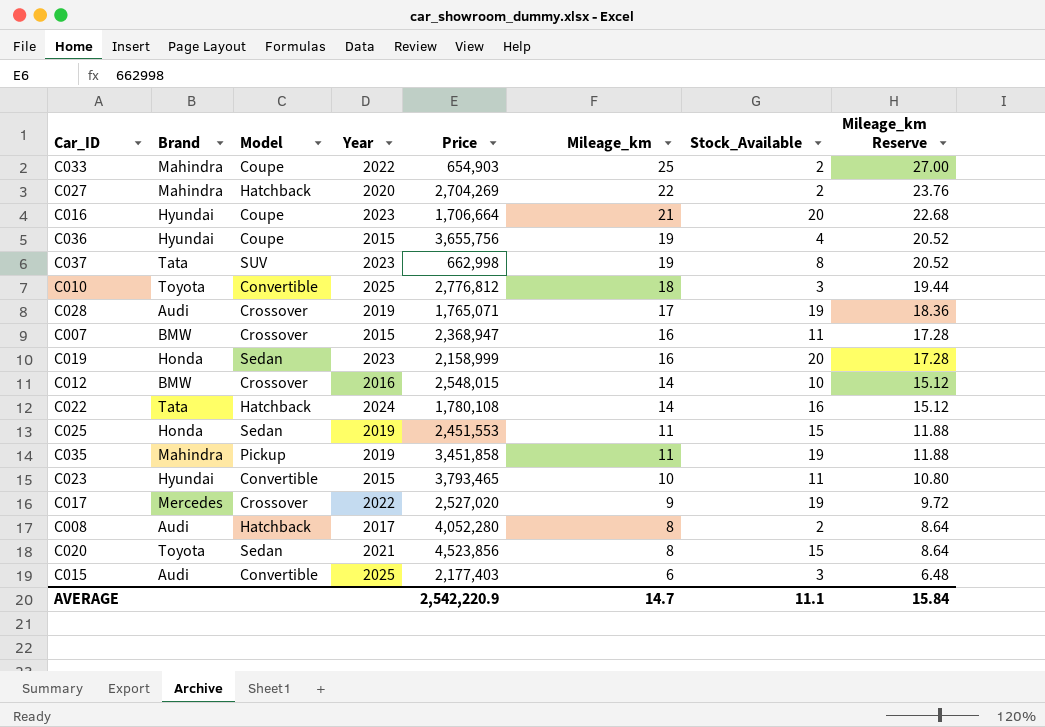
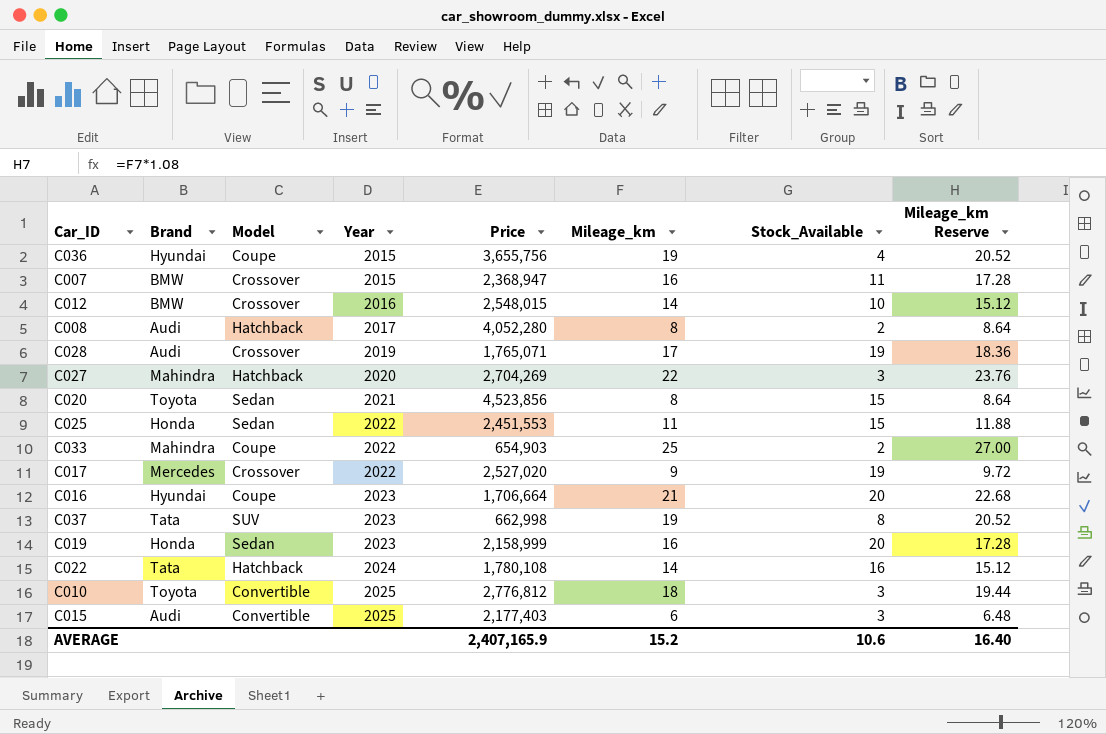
row order: Mileage_km descending -> Year ascending
row C035: Mahindra | Pickup | 2019 | 3,451,858 | 11 | 19 | 11.88 -> none
row C023: Hyundai | Convertible | 2015 | 3,793,465 | 10 | 11 | 10.80 -> none
C027 | Stock_Available: 2 -> 3
C025 | Year: 2019 -> 2022
AVERAGE | Price: 2,542,220.9 -> 2,407,165.9
AVERAGE | Mileage_km: 14.7 -> 15.2
AVERAGE | Stock_Available: 11.1 -> 10.6
AVERAGE | Mileage_km Reserve: 15.84 -> 16.40

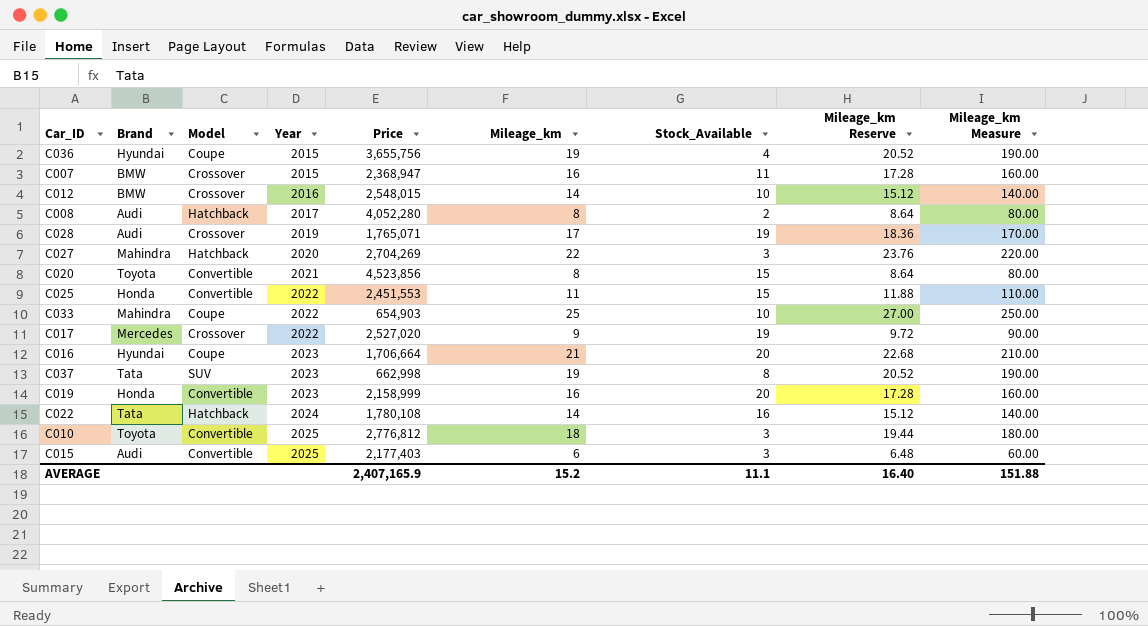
column Mileage_km Measure | formula: none -> [Mileage_km] * 10
C020 | Model: Sedan -> Convertible
C025 | Model: Sedan -> Convertible
C033 | Stock_Available: 2 -> 10
C019 | Model: Sedan -> Convertible
AVERAGE | Stock_Available: 10.6 -> 11.1

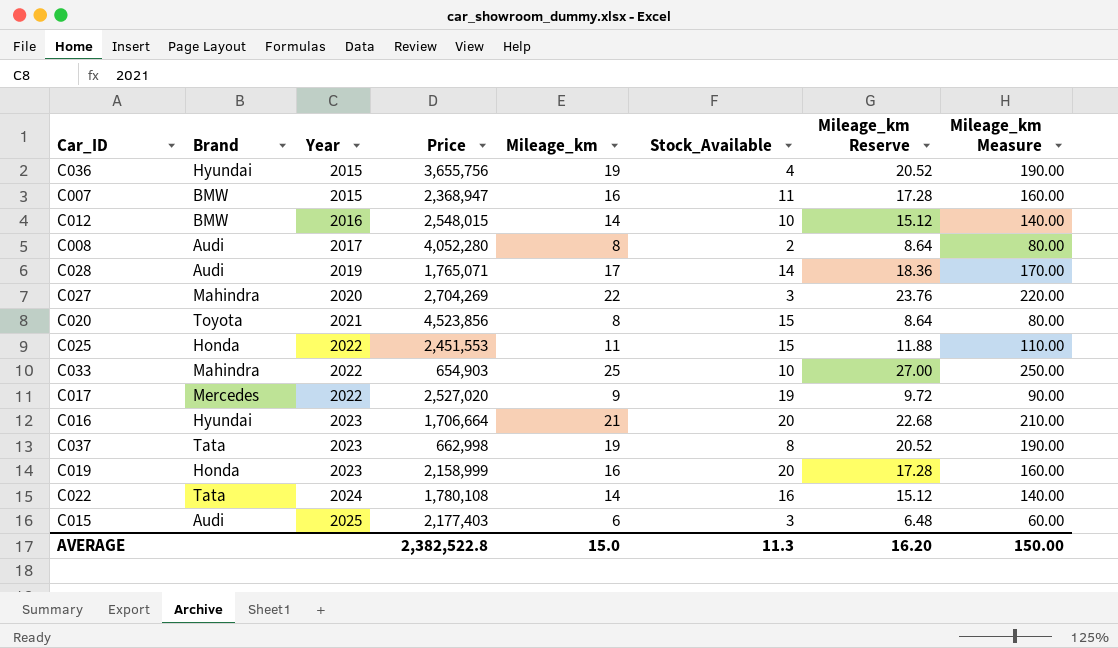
column Model | position: 3 -> none
row C010: Toyota | Convertible | 2025 | 2,776,812 | 18 | 3 | 19.44 | 180.00 -> none
C028 | Stock_Available: 19 -> 14
AVERAGE | Price: 2,407,165.9 -> 2,382,522.8
AVERAGE | Mileage_km: 15.2 -> 15.0
AVERAGE | Stock_Available: 11.1 -> 11.3
AVERAGE | Mileage_km Reserve: 16.40 -> 16.20
AVERAGE | Mileage_km Measure: 151.88 -> 150.00

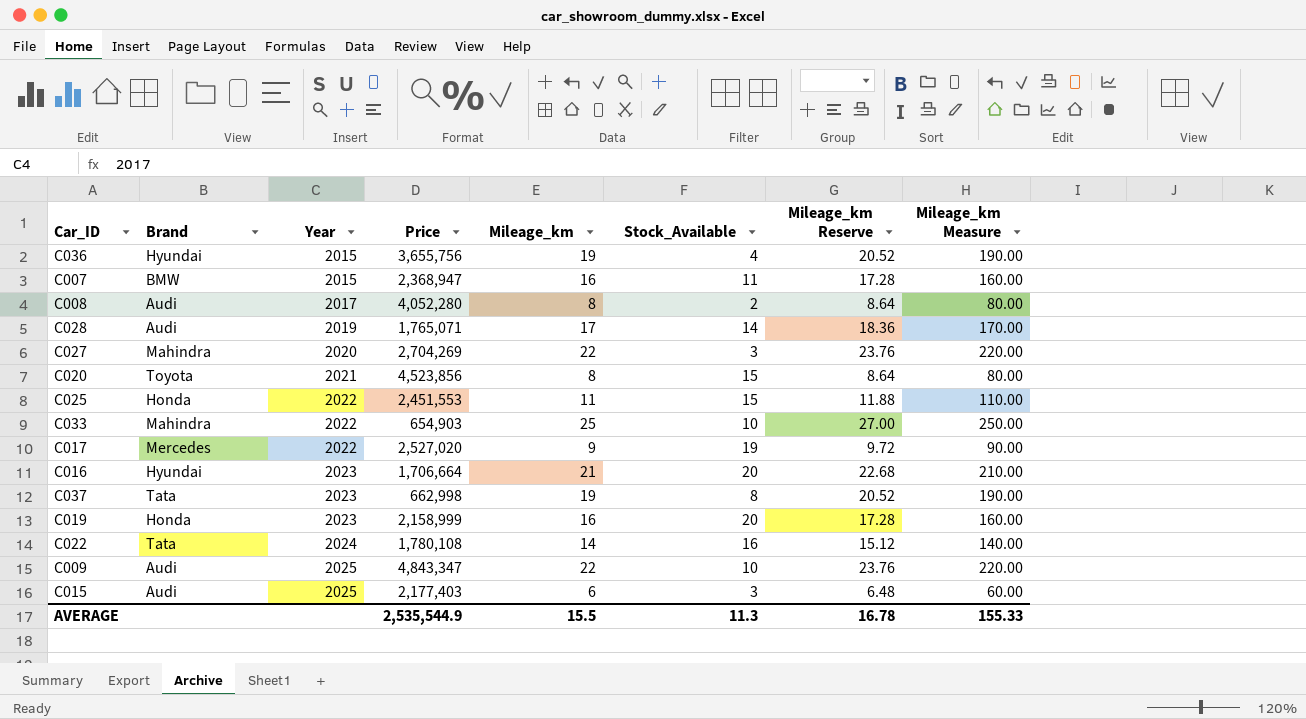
row C012: BMW | 2016 | 2,548,015 | 14 | 10 | 15.12 | 140.00 -> none
row C009: none -> Audi | 2025 | 4,843,347 | 22 | 10 | 23.76 | 220.00
AVERAGE | Price: 2,382,522.8 -> 2,535,544.9
AVERAGE | Mileage_km: 15.0 -> 15.5
AVERAGE | Mileage_km Reserve: 16.20 -> 16.78
AVERAGE | Mileage_km Measure: 150.00 -> 155.33

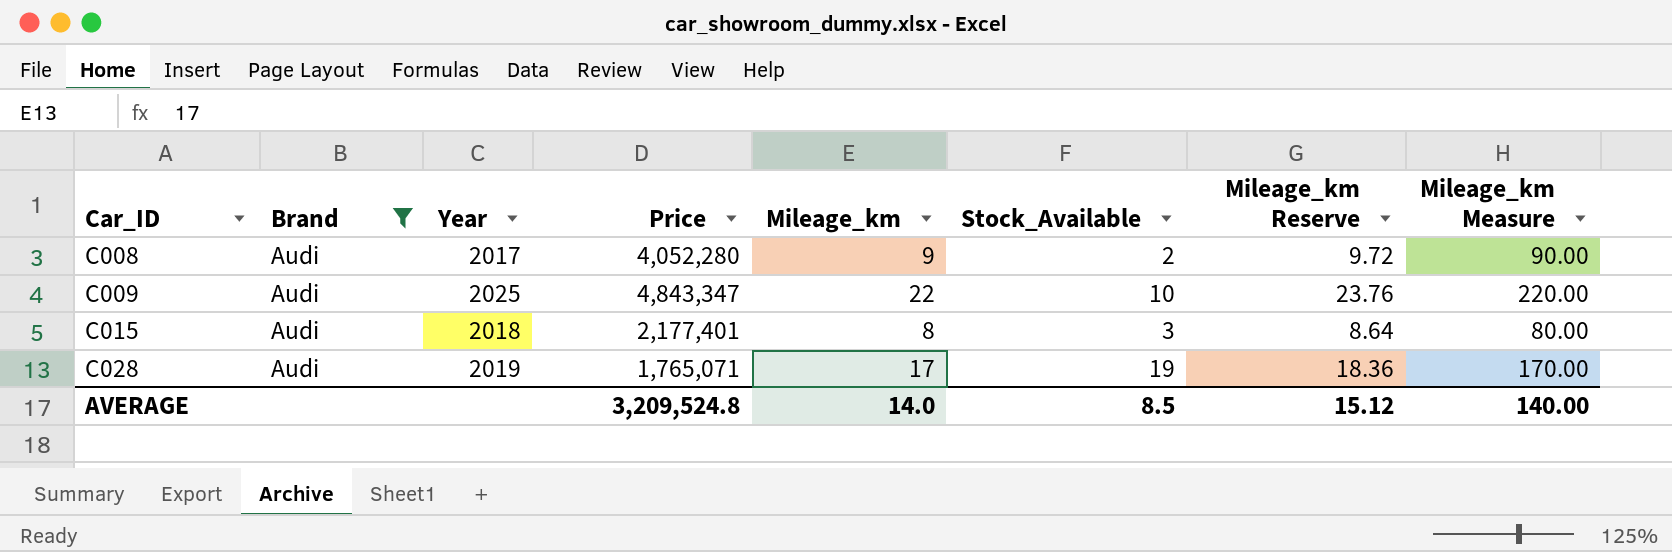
filter: none -> Brand = Audi
row order: Year ascending -> Car_ID ascending
C008 | Mileage_km: 8 -> 9
C008 | Mileage_km Reserve: 8.64 -> 9.72
C008 | Mileage_km Measure: 80.00 -> 90.00
C015 | Year: 2025 -> 2018
C015 | Price: 2,177,403 -> 2,177,401
C015 | Mileage_km: 6 -> 8
C015 | Mileage_km Reserve: 6.48 -> 8.64
C015 | Mileage_km Measure: 60.00 -> 80.00
C028 | Stock_Available: 14 -> 19
AVERAGE | Price: 2,535,544.9 -> 3,209,524.8
AVERAGE | Mileage_km: 15.5 -> 14.0
AVERAGE | Stock_Available: 11.3 -> 8.5
AVERAGE | Mileage_km Reserve: 16.78 -> 15.12
AVERAGE | Mileage_km Measure: 155.33 -> 140.00

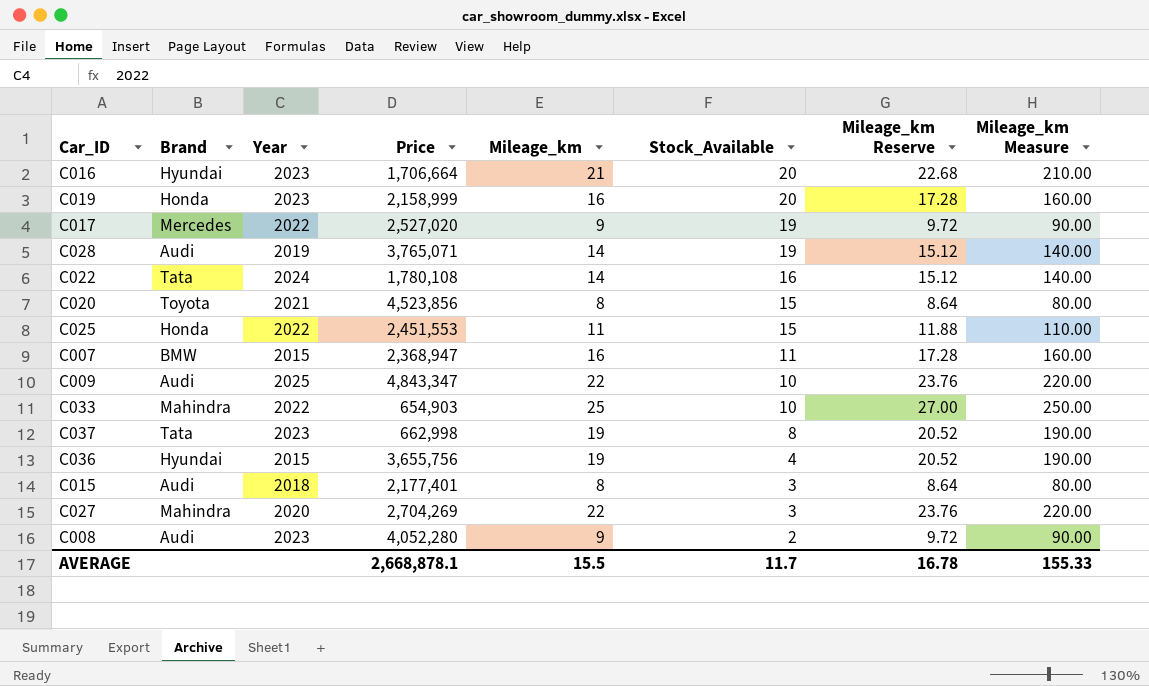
filter: Brand = Audi -> none
row order: Car_ID ascending -> Stock_Available descending
C028 | Price: 1,765,071 -> 3,765,071
C028 | Mileage_km: 17 -> 14
C028 | Mileage_km Reserve: 18.36 -> 15.12
C028 | Mileage_km Measure: 170.00 -> 140.00
C008 | Year: 2017 -> 2023
AVERAGE | Price: 3,209,524.8 -> 2,668,878.1
AVERAGE | Mileage_km: 14.0 -> 15.5
AVERAGE | Stock_Available: 8.5 -> 11.7
AVERAGE | Mileage_km Reserve: 15.12 -> 16.78
AVERAGE | Mileage_km Measure: 140.00 -> 155.33

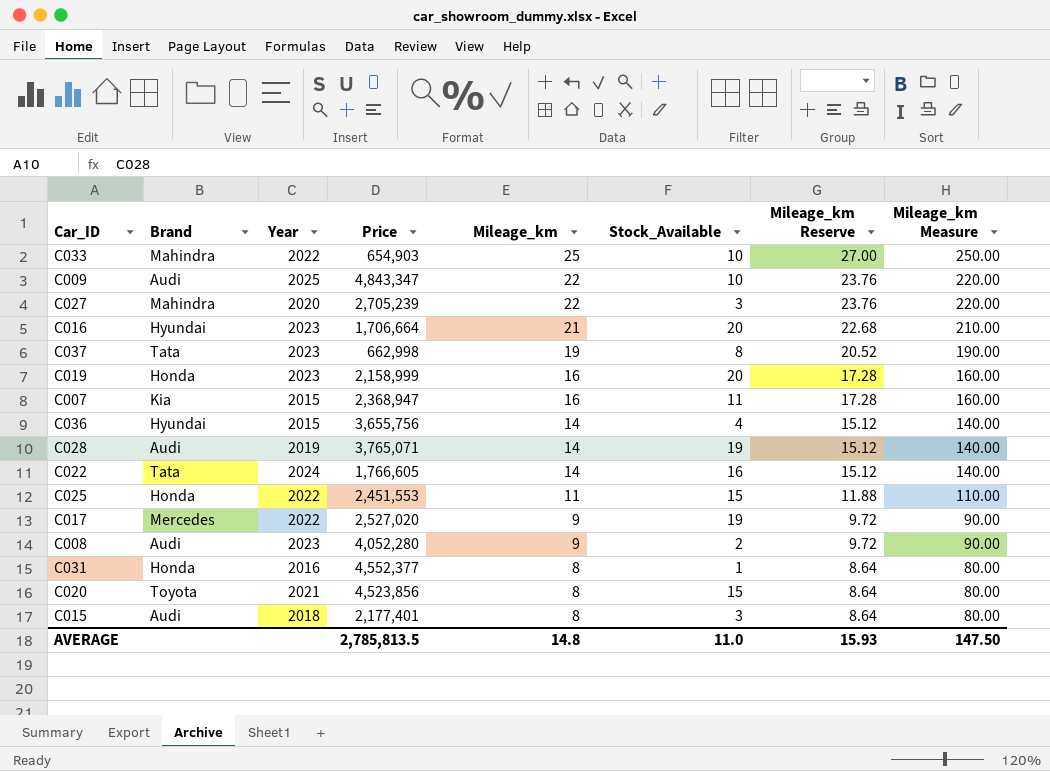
row order: Stock_Available descending -> Mileage_km descending
C027 | Price: 2,704,269 -> 2,705,239
C007 | Brand: BMW -> Kia
C036 | Mileage_km: 19 -> 14
C036 | Mileage_km Reserve: 20.52 -> 15.12
C036 | Mileage_km Measure: 190.00 -> 140.00
C022 | Price: 1,780,108 -> 1,766,605
row C031: none -> Honda | 2016 | 4,552,377 | 8 | 1 | 8.64 | 80.00
AVERAGE | Price: 2,668,878.1 -> 2,785,813.5
AVERAGE | Mileage_km: 15.5 -> 14.8
AVERAGE | Stock_Available: 11.7 -> 11.0
AVERAGE | Mileage_km Reserve: 16.78 -> 15.93
AVERAGE | Mileage_km Measure: 155.33 -> 147.50

